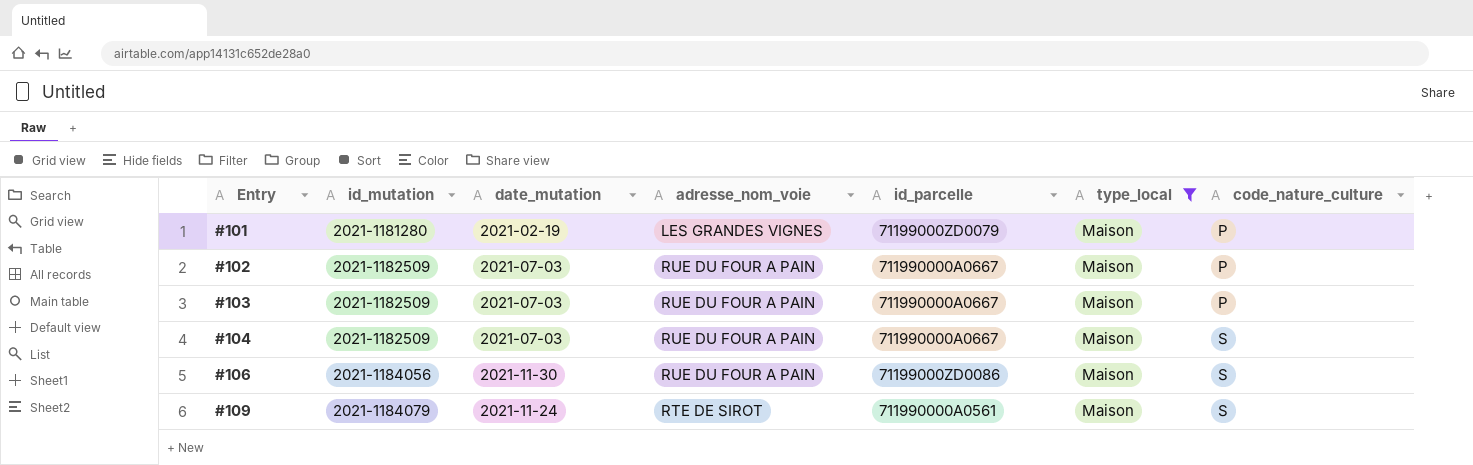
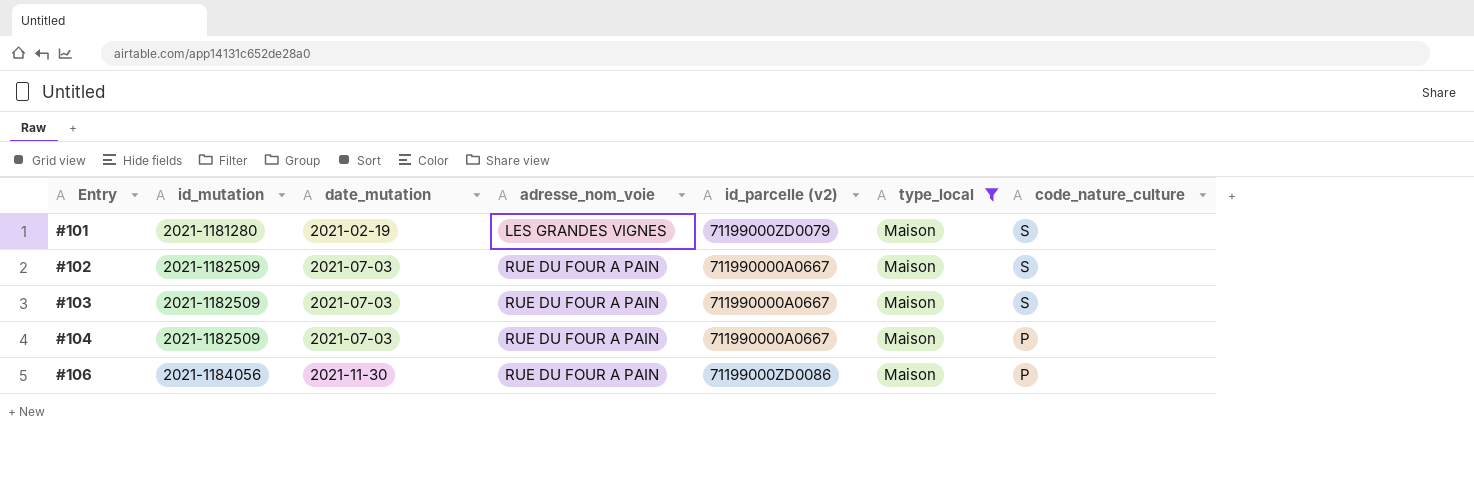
column name: id_parcelle -> id_parcelle (v2)
row #109: 2021-1184079 | 2021-11-24 | RTE DE SIROT | 711990000A0561 | Maison | S -> none
#101 | code_nature_culture: P -> S
#102 | code_nature_culture: P -> S
#103 | code_nature_culture: P -> S
#104 | code_nature_culture: S -> P
#106 | code_nature_culture: S -> P

